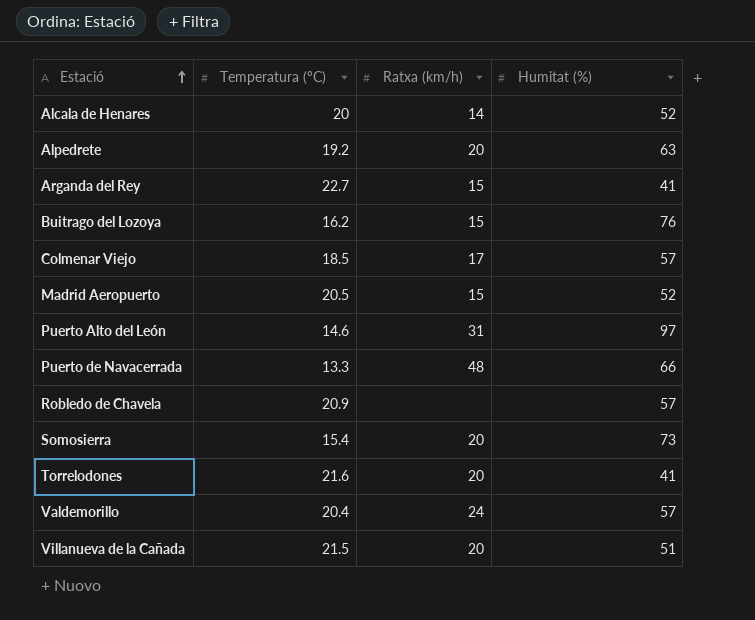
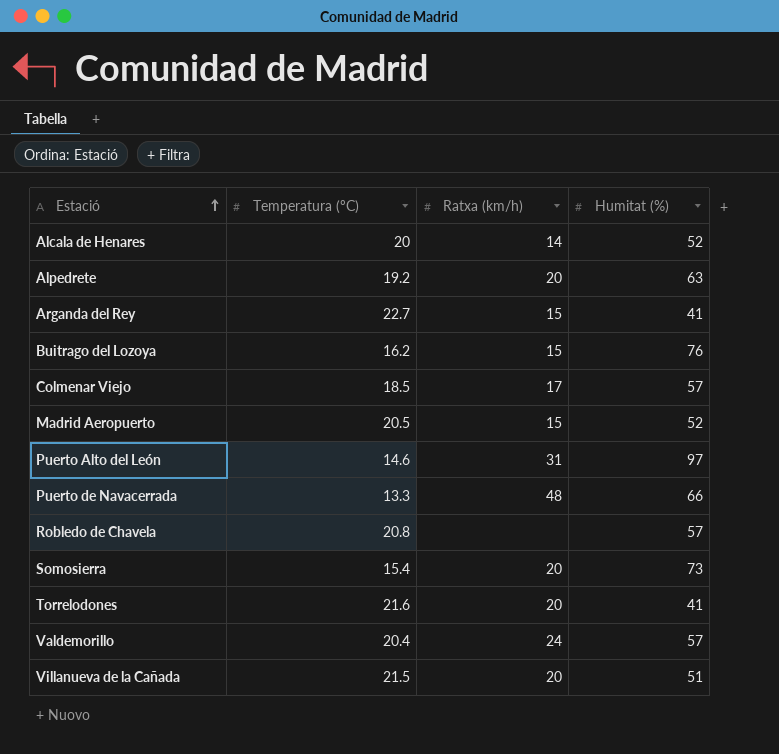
Robledo de Chavela | Temperatura (ºC): 20.9 -> 20.8

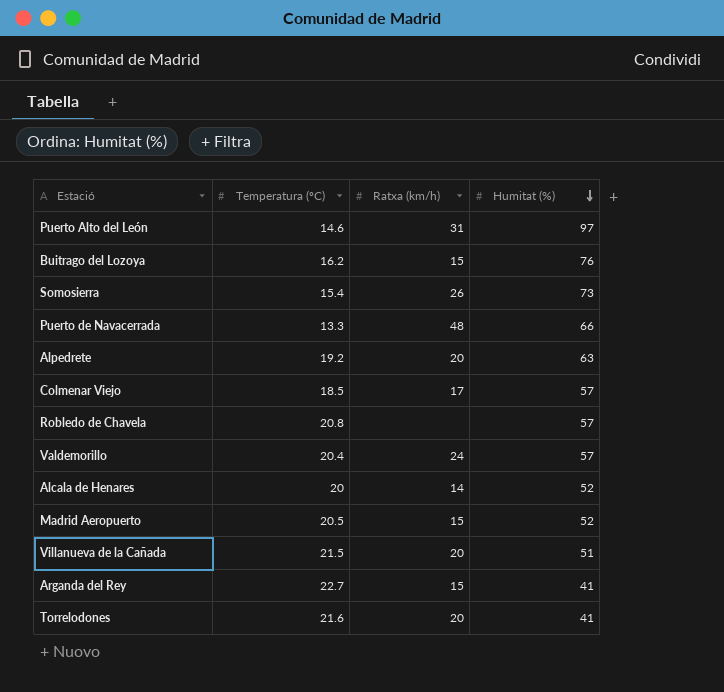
row order: Estació ascending -> Humitat (%) descending
Somosierra | Ratxa (km/h): 20 -> 26

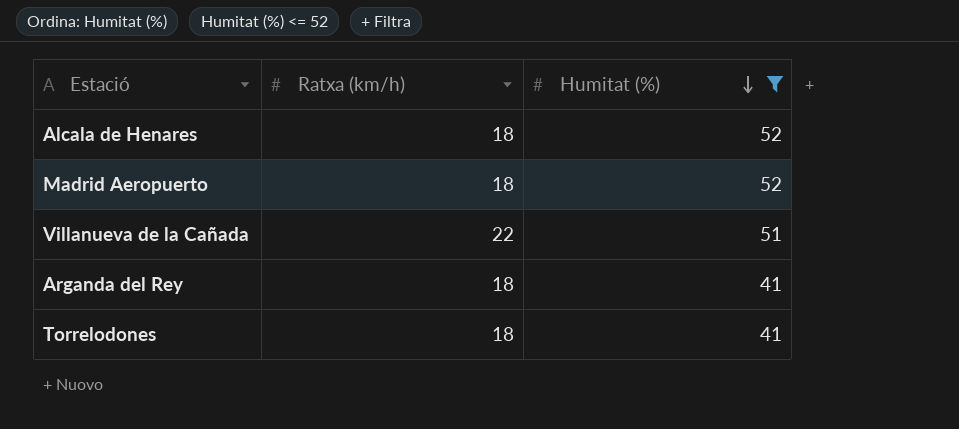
filter: none -> Humitat (%) <= 52
column Temperatura (ºC) | position: 2 -> none
Alcala de Henares | Ratxa (km/h): 14 -> 18
Madrid Aeropuerto | Ratxa (km/h): 15 -> 18
Villanueva de la Cañada | Ratxa (km/h): 20 -> 22
Arganda del Rey | Ratxa (km/h): 15 -> 18
Torrelodones | Ratxa (km/h): 20 -> 18

